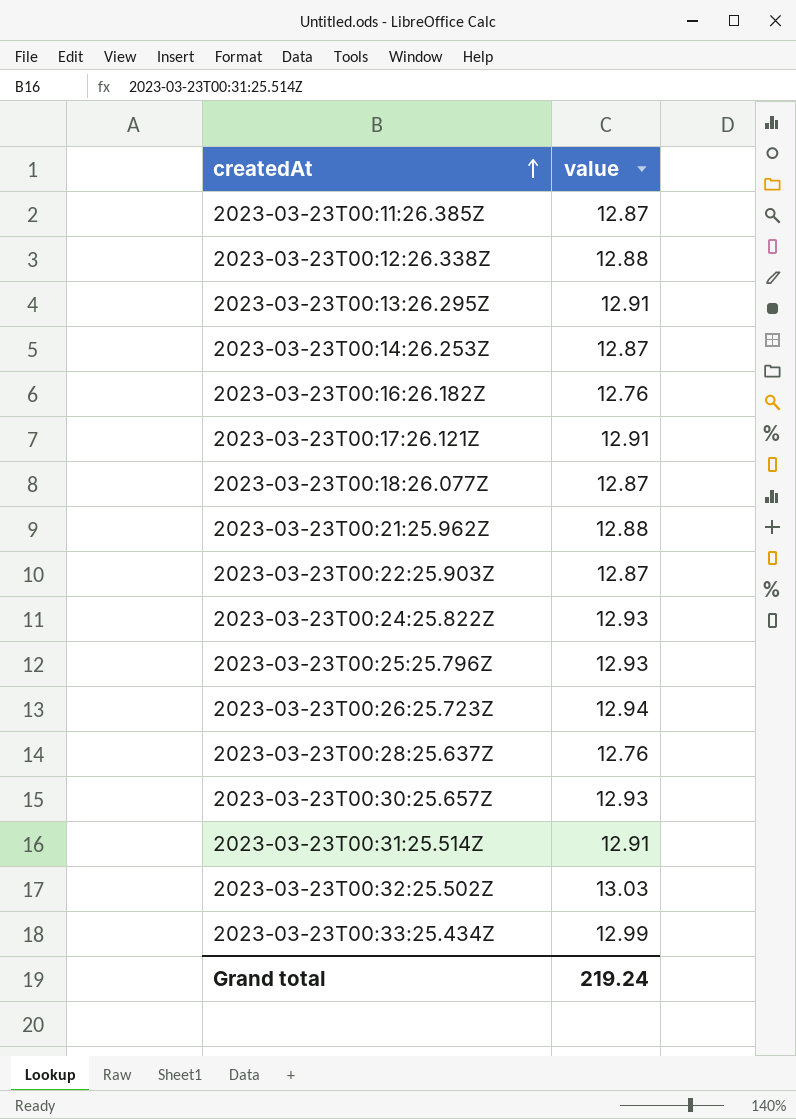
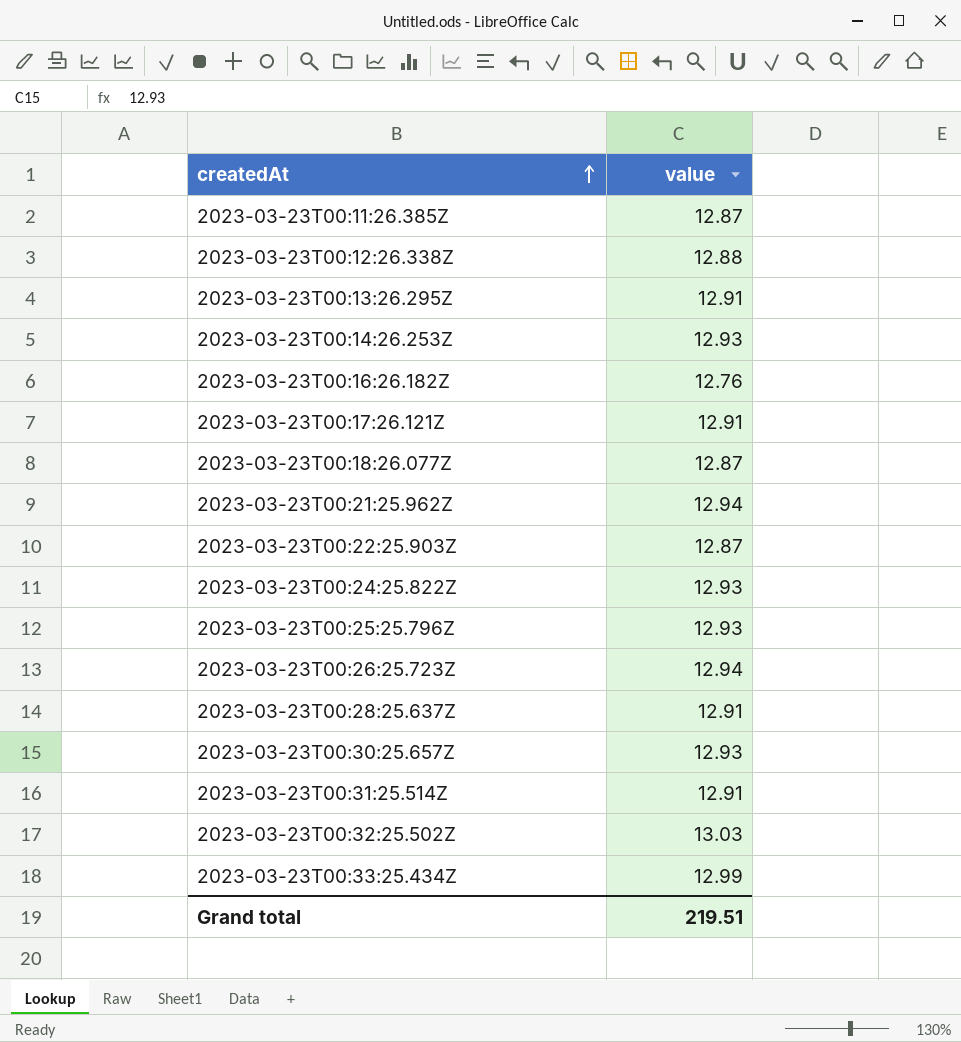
2023-03-23T00:14:26.253Z | value: 12.87 -> 12.93
2023-03-23T00:21:25.962Z | value: 12.88 -> 12.94
2023-03-23T00:28:25.637Z | value: 12.76 -> 12.91
Grand total | value: 219.24 -> 219.51

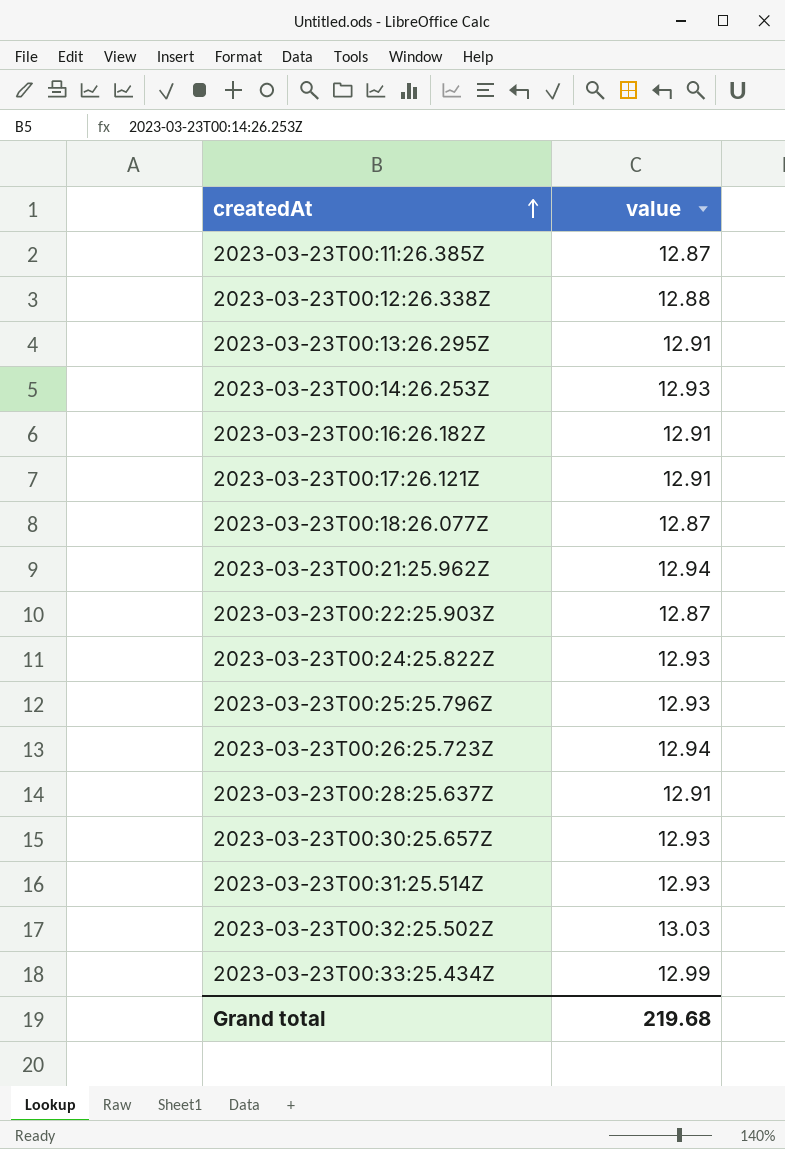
2023-03-23T00:16:26.182Z | value: 12.76 -> 12.91
2023-03-23T00:31:25.514Z | value: 12.91 -> 12.93
Grand total | value: 219.51 -> 219.68

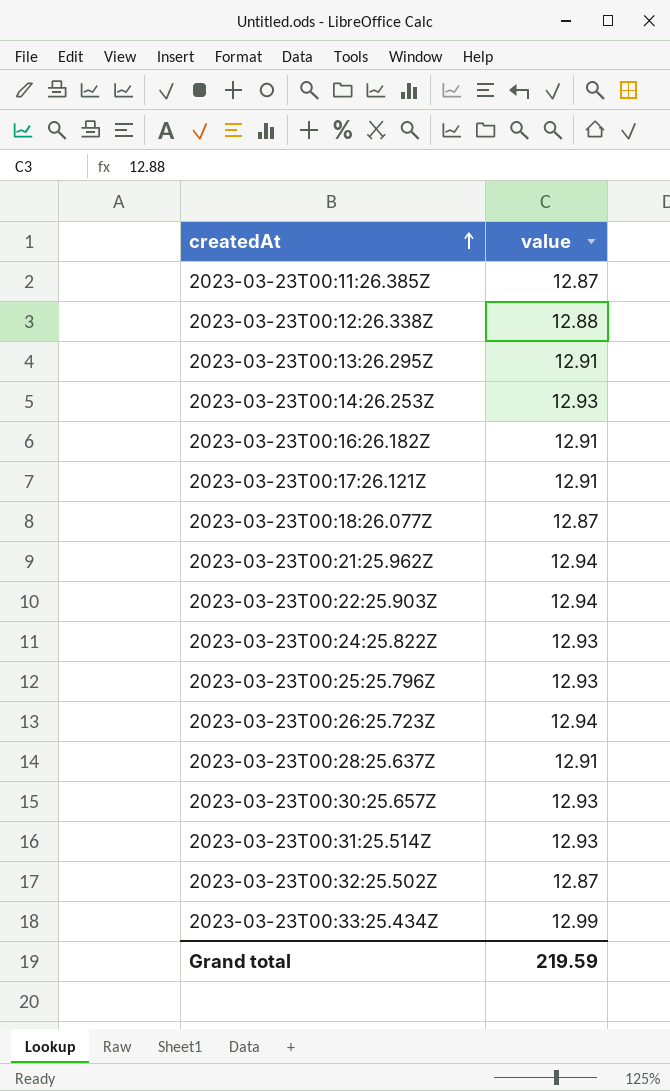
2023-03-23T00:22:25.903Z | value: 12.87 -> 12.94
2023-03-23T00:32:25.502Z | value: 13.03 -> 12.87
Grand total | value: 219.68 -> 219.59

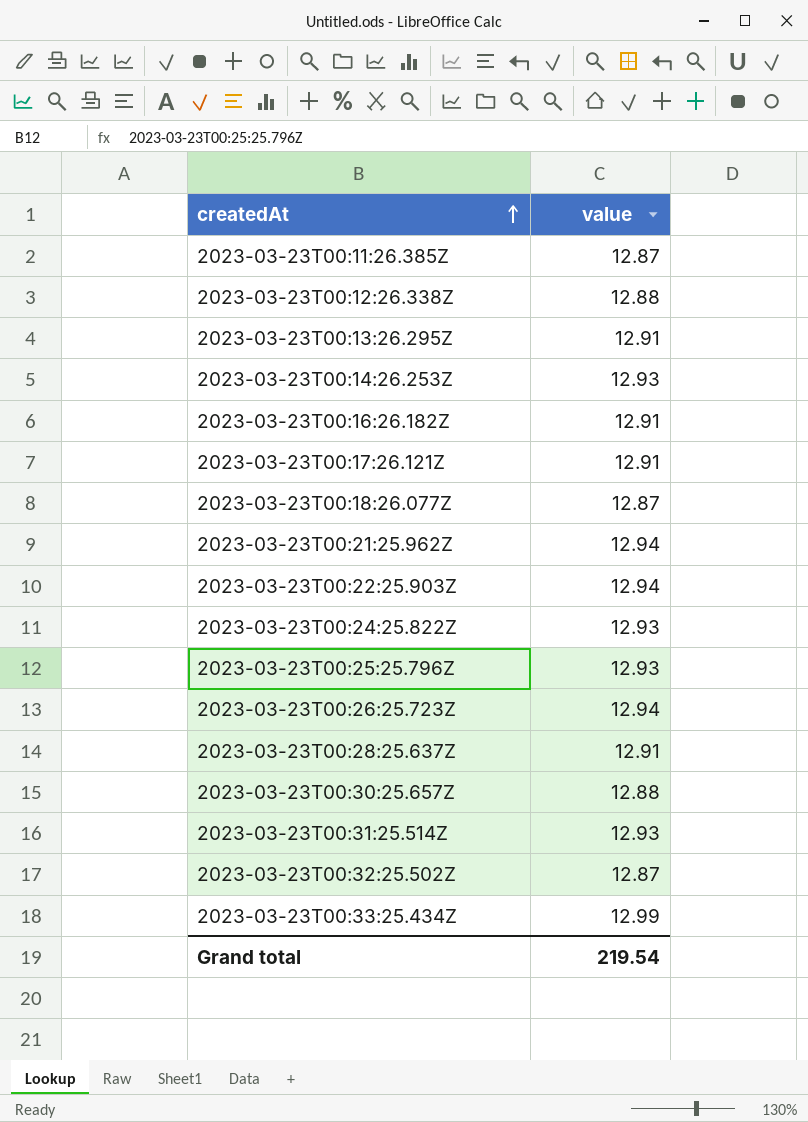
2023-03-23T00:30:25.657Z | value: 12.93 -> 12.88
Grand total | value: 219.59 -> 219.54

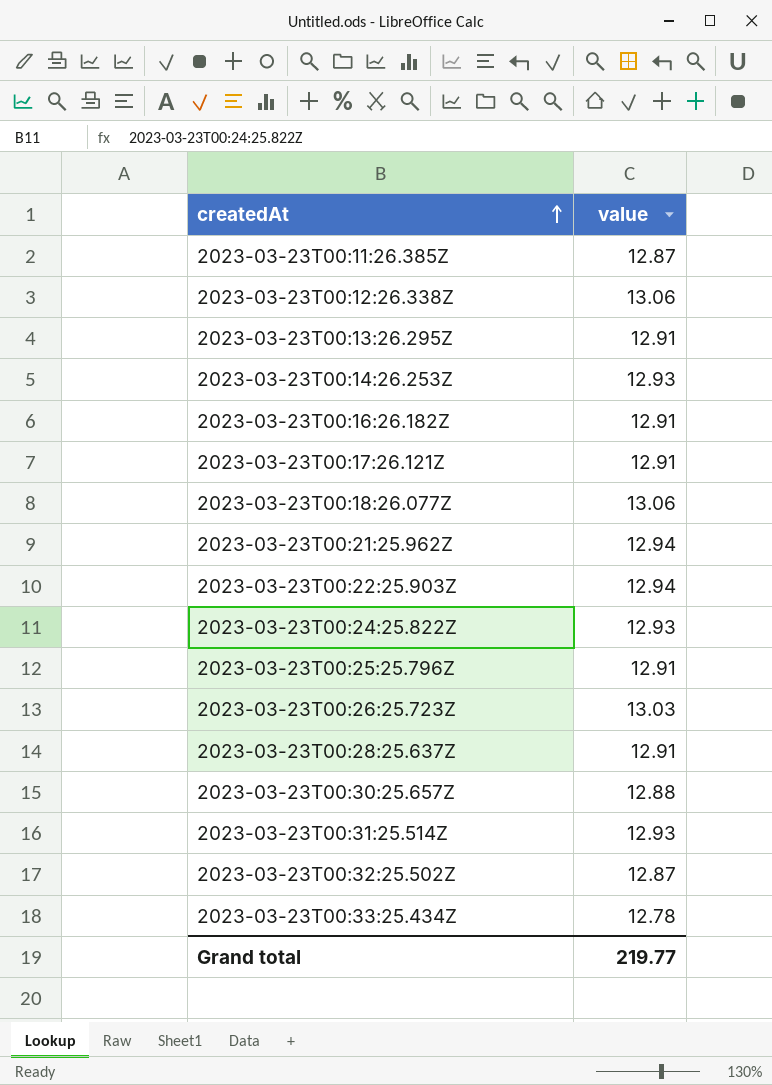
2023-03-23T00:12:26.338Z | value: 12.88 -> 13.06
2023-03-23T00:18:26.077Z | value: 12.87 -> 13.06
2023-03-23T00:25:25.796Z | value: 12.93 -> 12.91
2023-03-23T00:26:25.723Z | value: 12.94 -> 13.03
2023-03-23T00:33:25.434Z | value: 12.99 -> 12.78
Grand total | value: 219.54 -> 219.77

